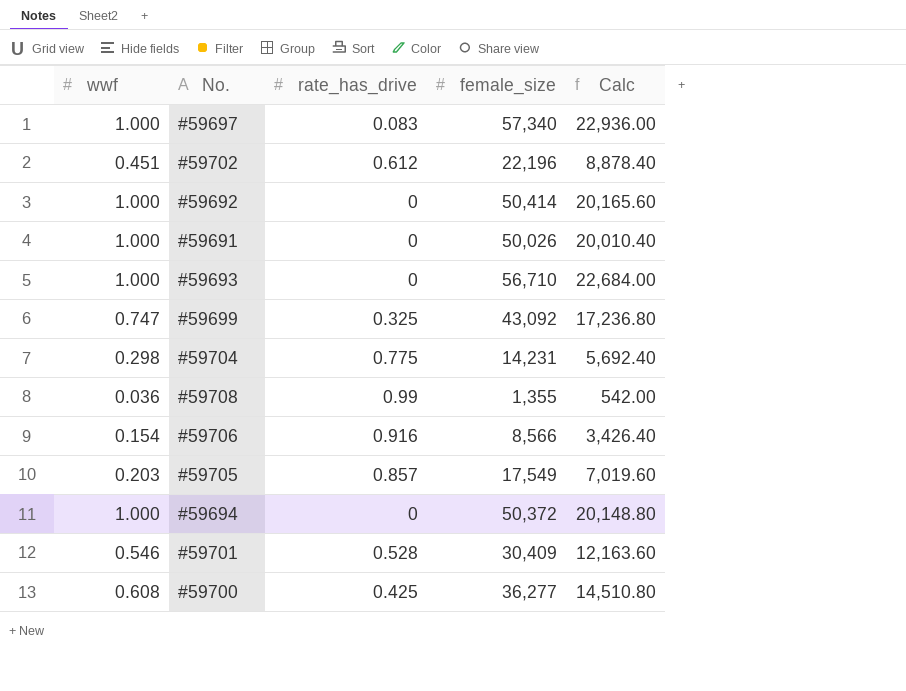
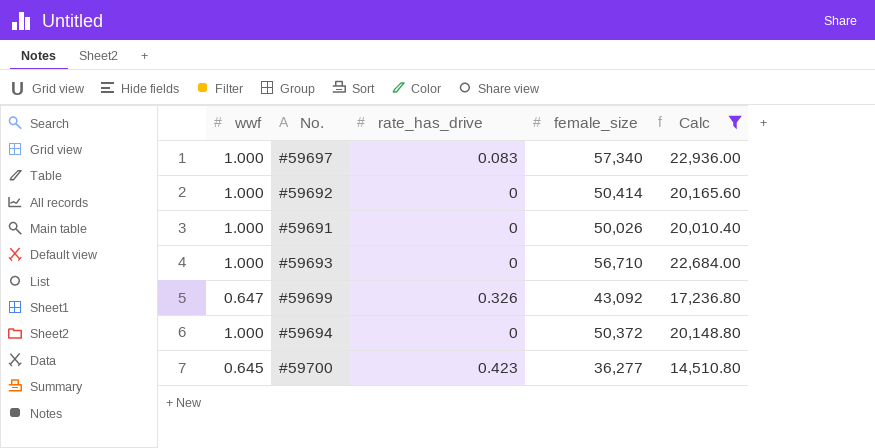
filter: none -> Calc >= 14,510.80
#59699 | wwf: 0.747 -> 0.647
#59699 | rate_has_drive: 0.325 -> 0.326
#59700 | wwf: 0.608 -> 0.645
#59700 | rate_has_drive: 0.425 -> 0.423

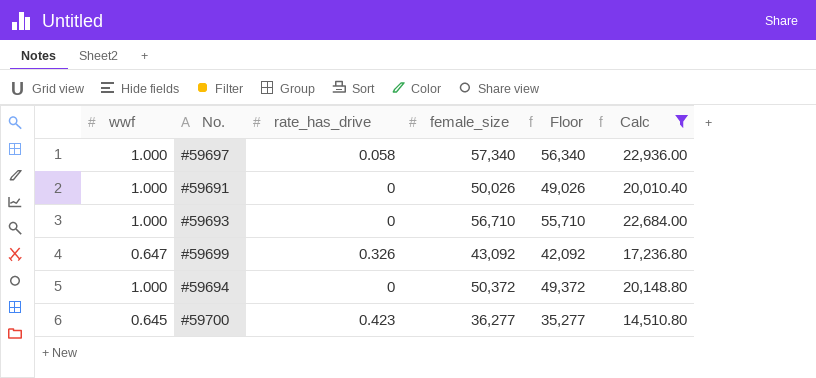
column Floor | formula: none -> [female_size] - 1000
row #59692: 1.000 | 0 | 50,414 | 20,165.60 -> none
#59697 | rate_has_drive: 0.083 -> 0.058

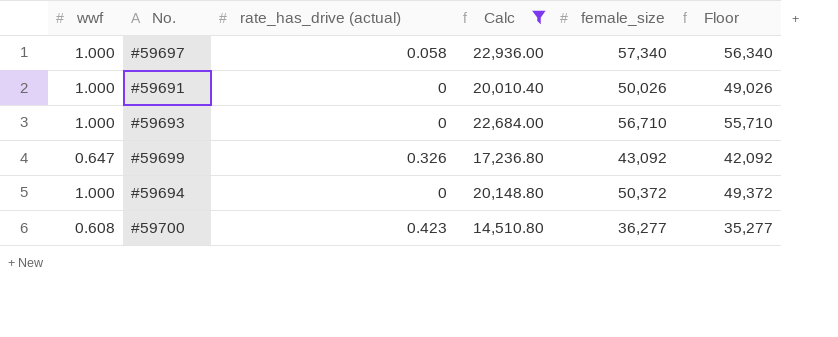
column name: rate_has_drive -> rate_has_drive (actual)
column Calc | position: 6 -> 4
#59700 | wwf: 0.645 -> 0.608

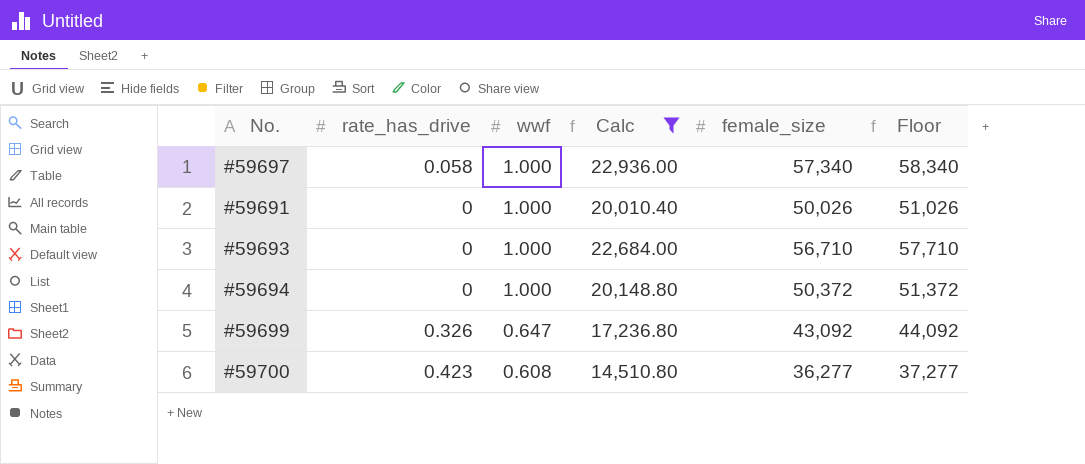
row order: none -> wwf descending
column name: rate_has_drive (actual) -> rate_has_drive
column wwf | position: 1 -> 3
column Floor | formula: [female_size] - 1000 -> [female_size] + 1000

